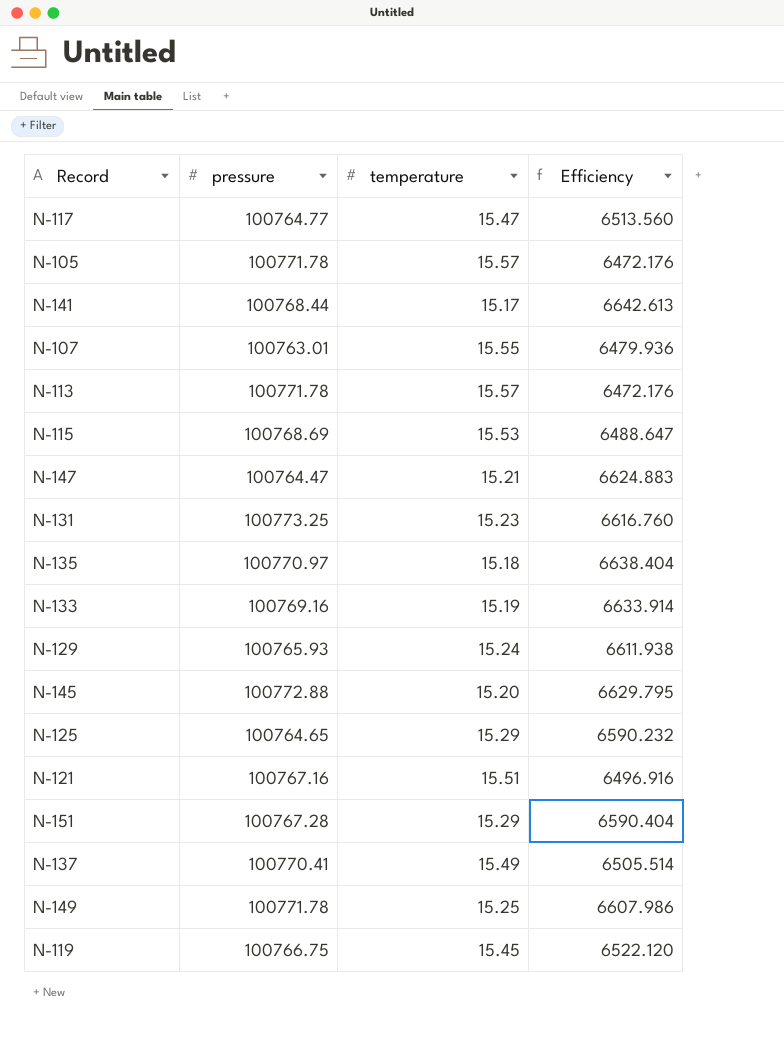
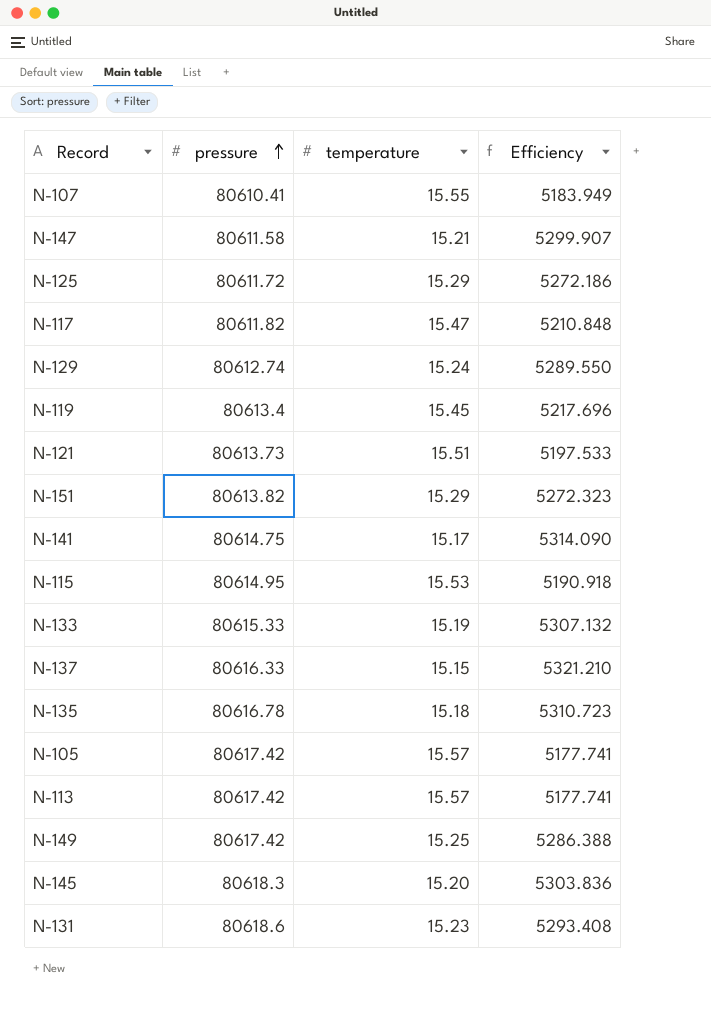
row order: none -> pressure ascending
N-107 | pressure: 100763.01 -> 80610.41
N-107 | Efficiency: 6479.936 -> 5183.949
N-147 | pressure: 100764.47 -> 80611.58
N-147 | Efficiency: 6624.883 -> 5299.907
N-125 | pressure: 100764.65 -> 80611.72
N-125 | Efficiency: 6590.232 -> 5272.186
N-117 | pressure: 100764.77 -> 80611.82
N-117 | Efficiency: 6513.560 -> 5210.848
N-129 | pressure: 100765.93 -> 80612.74
N-129 | Efficiency: 6611.938 -> 5289.550
N-119 | pressure: 100766.75 -> 80613.4
N-119 | Efficiency: 6522.120 -> 5217.696
N-121 | pressure: 100767.16 -> 80613.73
N-121 | Efficiency: 6496.916 -> 5197.533
N-151 | pressure: 100767.28 -> 80613.82
N-151 | Efficiency: 6590.404 -> 5272.323
N-141 | pressure: 100768.44 -> 80614.75
N-141 | Efficiency: 6642.613 -> 5314.090
N-115 | pressure: 100768.69 -> 80614.95
N-115 | Efficiency: 6488.647 -> 5190.918
N-133 | pressure: 100769.16 -> 80615.33
N-133 | Efficiency: 6633.914 -> 5307.132
N-137 | pressure: 100770.41 -> 80616.33
N-137 | temperature: 15.49 -> 15.15
N-137 | Efficiency: 6505.514 -> 5321.210
N-135 | pressure: 100770.97 -> 80616.78
N-135 | Efficiency: 6638.404 -> 5310.723
N-105 | pressure: 100771.78 -> 80617.42
N-105 | Efficiency: 6472.176 -> 5177.741
N-113 | pressure: 100771.78 -> 80617.42
N-113 | Efficiency: 6472.176 -> 5177.741
N-149 | pressure: 100771.78 -> 80617.42
N-149 | Efficiency: 6607.986 -> 5286.388
N-145 | pressure: 100772.88 -> 80618.3
N-145 | Efficiency: 6629.795 -> 5303.836
N-131 | pressure: 100773.25 -> 80618.6
N-131 | Efficiency: 6616.760 -> 5293.408

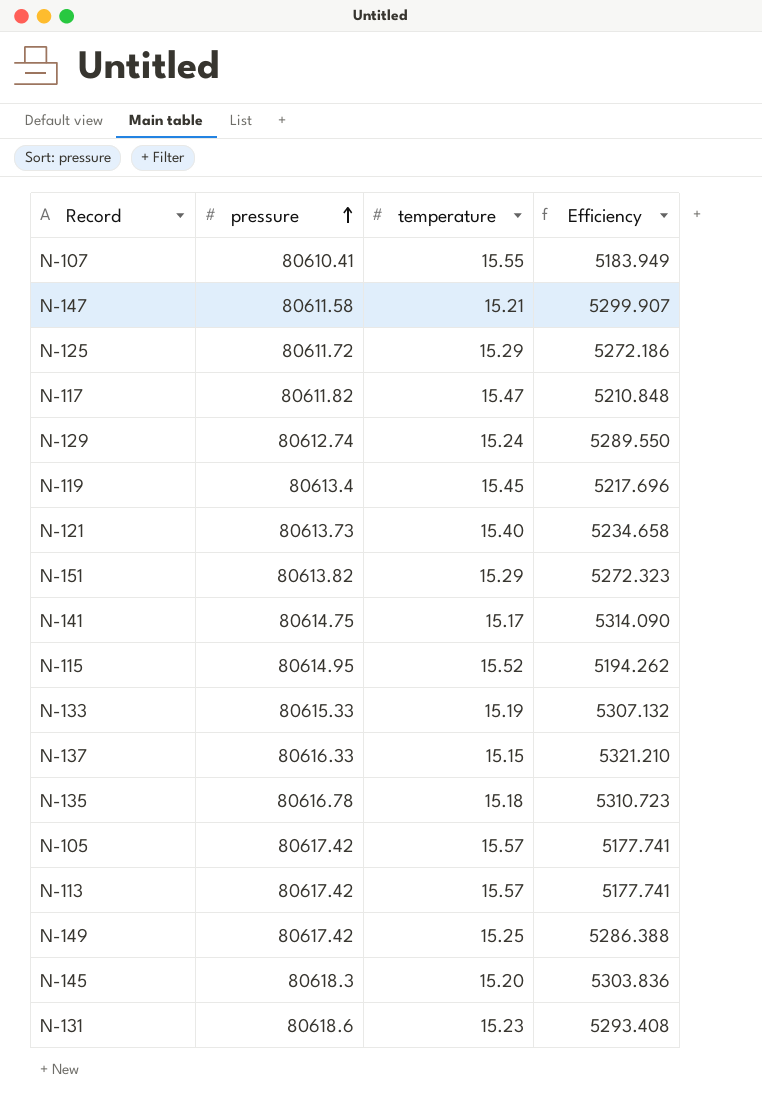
N-121 | temperature: 15.51 -> 15.40
N-121 | Efficiency: 5197.533 -> 5234.658
N-115 | temperature: 15.53 -> 15.52
N-115 | Efficiency: 5190.918 -> 5194.262

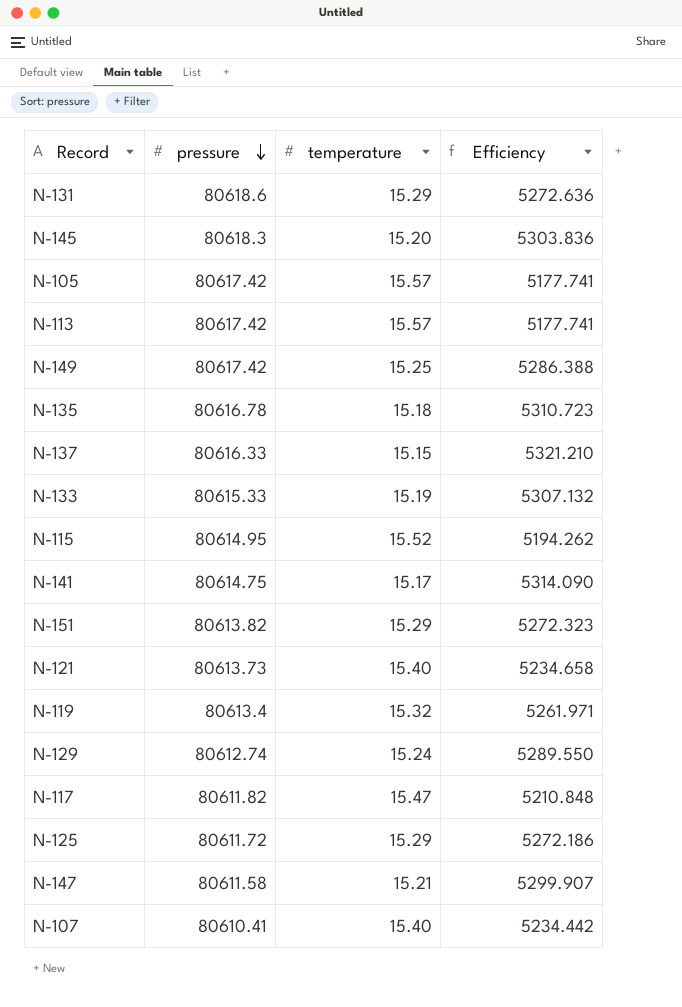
row order: pressure ascending -> pressure descending
N-131 | temperature: 15.23 -> 15.29
N-131 | Efficiency: 5293.408 -> 5272.636
N-119 | temperature: 15.45 -> 15.32
N-119 | Efficiency: 5217.696 -> 5261.971
N-107 | temperature: 15.55 -> 15.40
N-107 | Efficiency: 5183.949 -> 5234.442

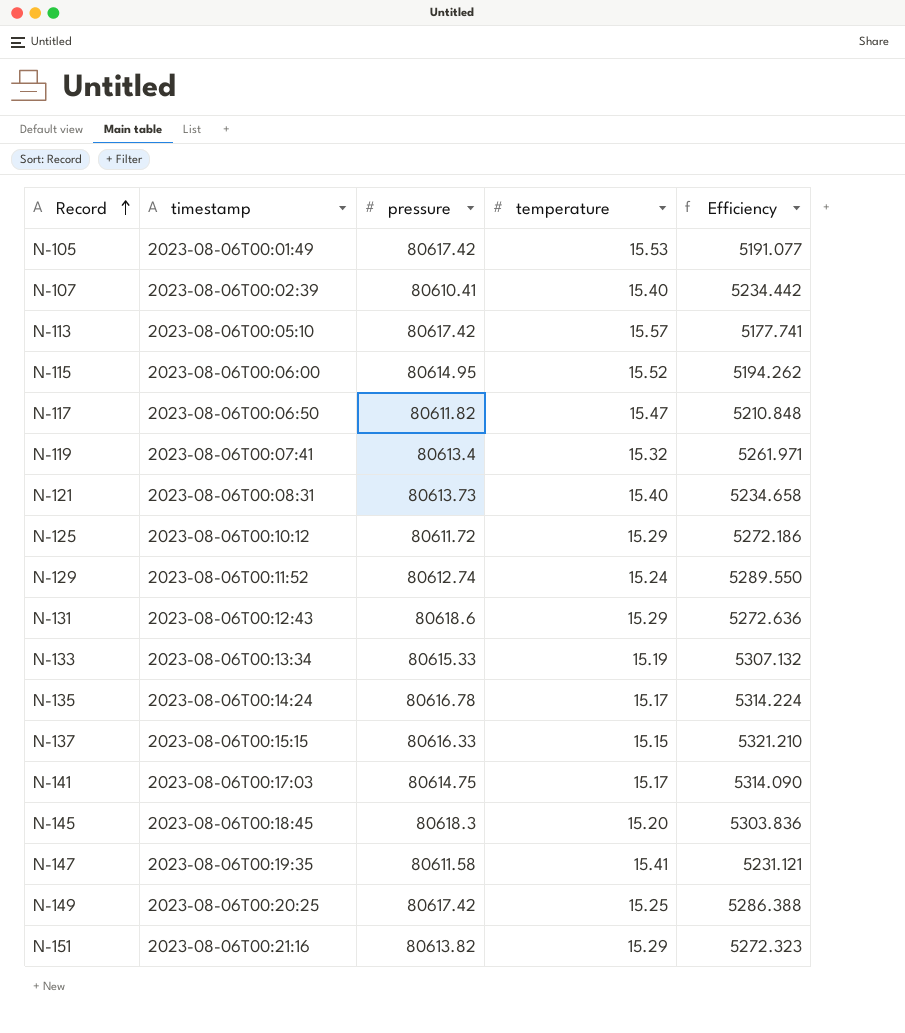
row order: pressure descending -> Record ascending
column timestamp | position: none -> 2
N-105 | temperature: 15.57 -> 15.53
N-105 | Efficiency: 5177.741 -> 5191.077
N-135 | temperature: 15.18 -> 15.17
N-135 | Efficiency: 5310.723 -> 5314.224
N-147 | temperature: 15.21 -> 15.41
N-147 | Efficiency: 5299.907 -> 5231.121

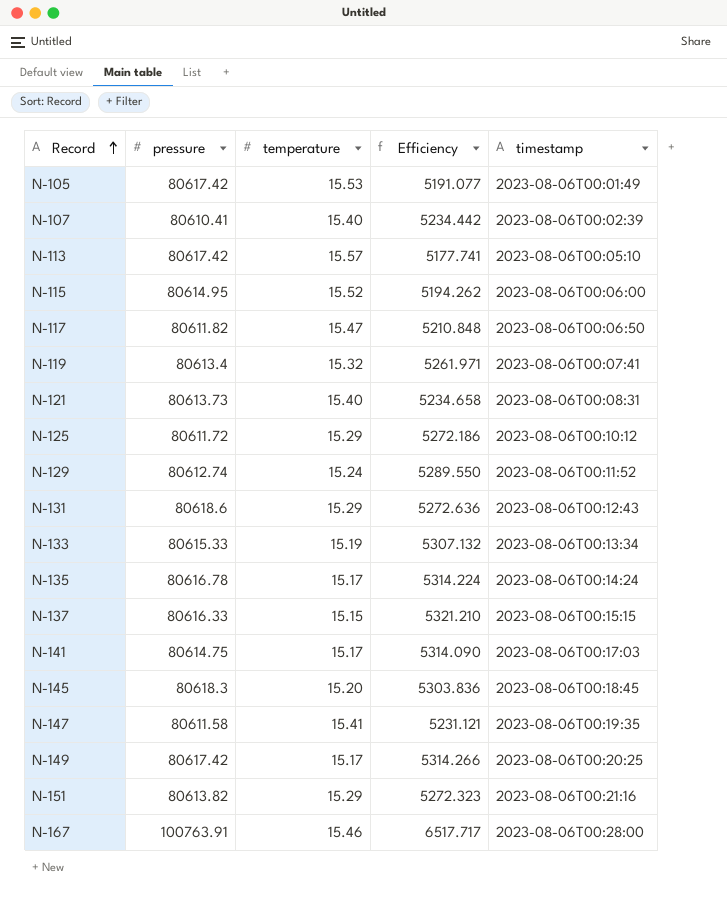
column timestamp | position: 2 -> 5
N-149 | temperature: 15.25 -> 15.17
N-149 | Efficiency: 5286.388 -> 5314.266
row N-167: none -> 100763.91 | 15.46 | 6517.717 | 2023-08-06T00:28:00

